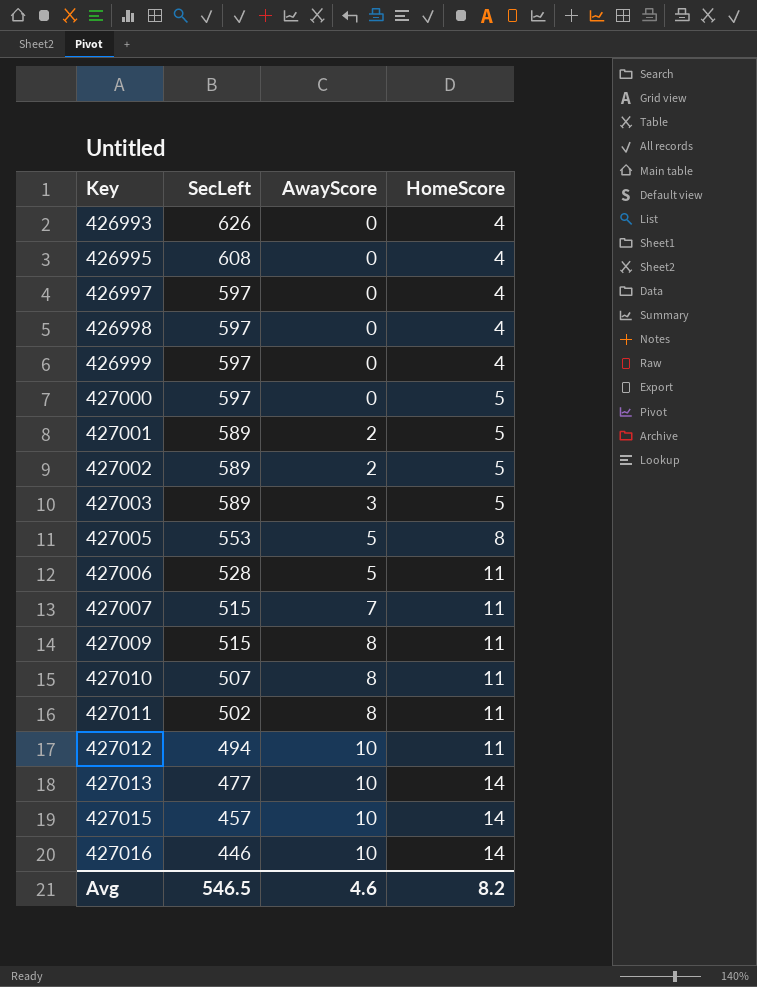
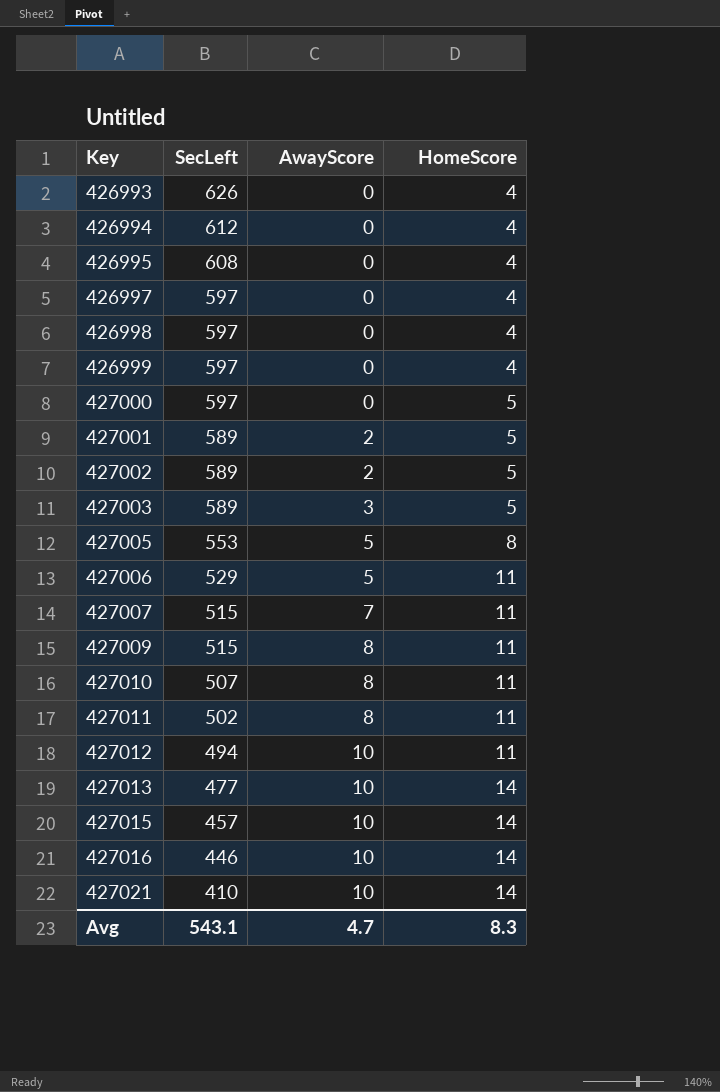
row 426994: none -> 612 | 0 | 4
427006 | SecLeft: 528 -> 529
row 427021: none -> 410 | 10 | 14
Avg | SecLeft: 546.5 -> 543.1
Avg | AwayScore: 4.6 -> 4.7
Avg | HomeScore: 8.2 -> 8.3

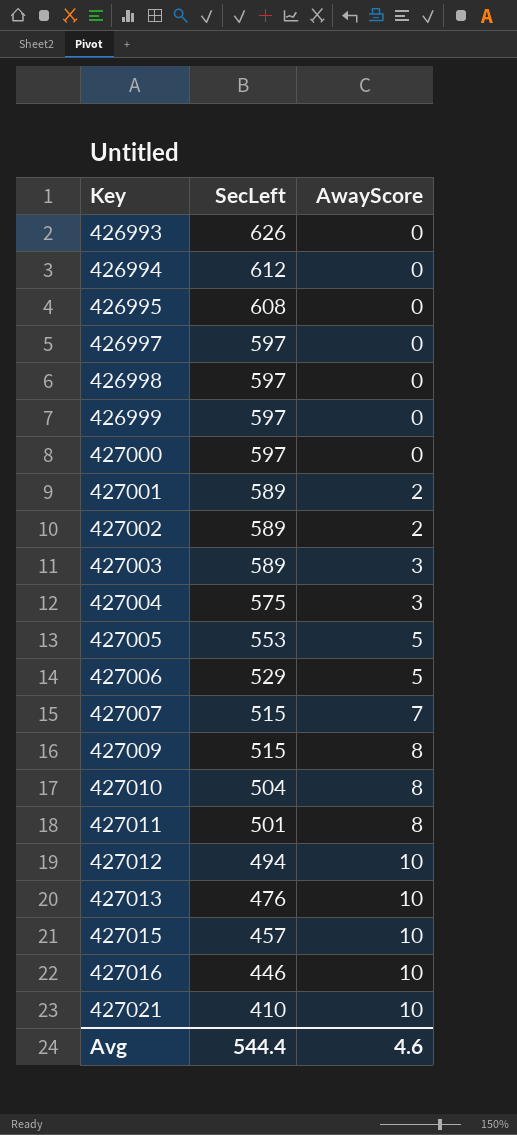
column HomeScore | position: 4 -> none
row 427004: none -> 575 | 3
427010 | SecLeft: 507 -> 504
427011 | SecLeft: 502 -> 501
427013 | SecLeft: 477 -> 476
Avg | SecLeft: 543.1 -> 544.4
Avg | AwayScore: 4.7 -> 4.6

